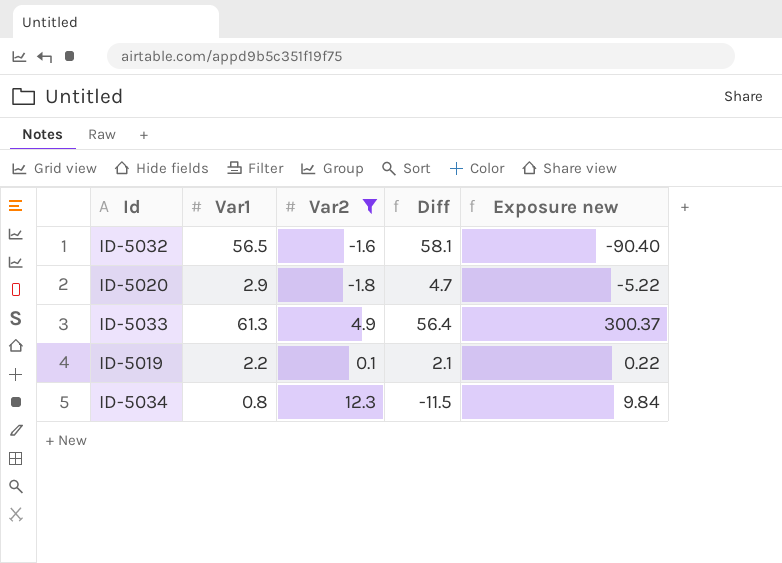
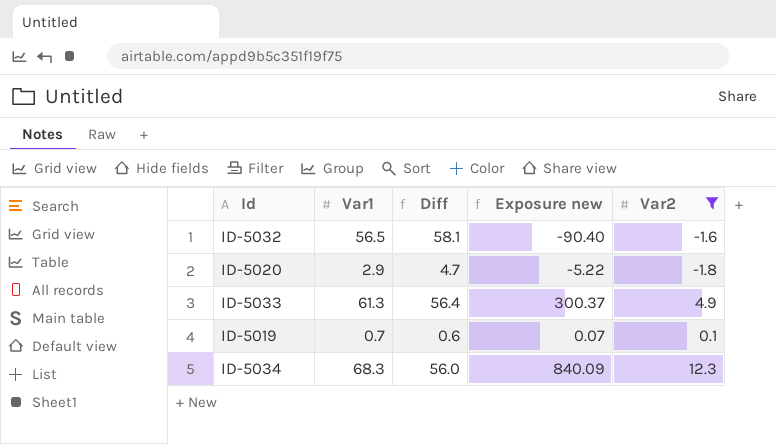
column Var2 | position: 3 -> 5
ID-5019 | Var1: 2.2 -> 0.7
ID-5019 | Diff: 2.1 -> 0.6
ID-5019 | Exposure new: 0.22 -> 0.07
ID-5034 | Var1: 0.8 -> 68.3
ID-5034 | Diff: -11.5 -> 56.0
ID-5034 | Exposure new: 9.84 -> 840.09

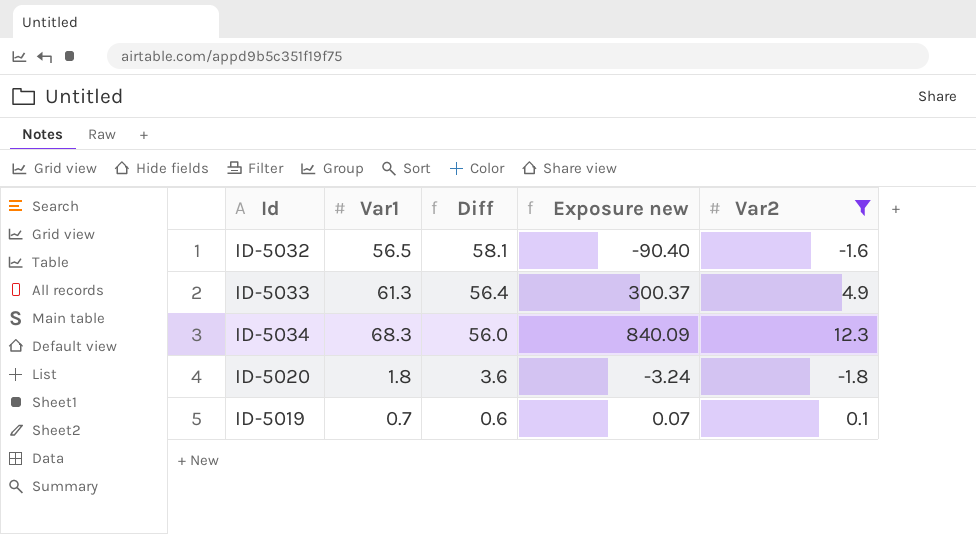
row order: none -> Diff descending
ID-5020 | Var1: 2.9 -> 1.8
ID-5020 | Diff: 4.7 -> 3.6
ID-5020 | Exposure new: -5.22 -> -3.24

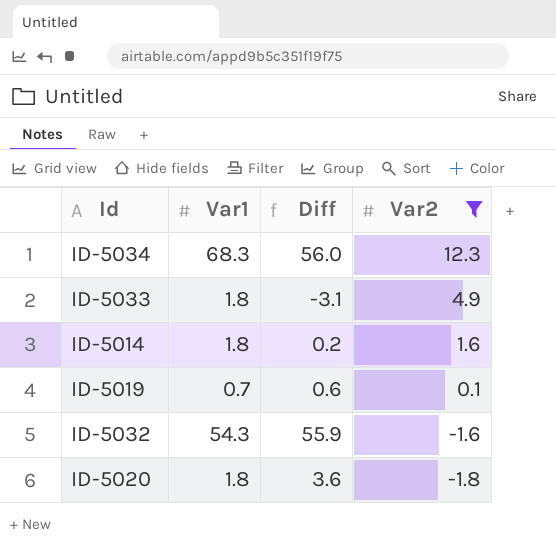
row order: Diff descending -> Var2 descending
column Exposure new | formula: [Var1] * [Var2] -> none
ID-5033 | Var1: 61.3 -> 1.8
ID-5033 | Diff: 56.4 -> -3.1
row ID-5014: none -> 1.8 | 0.2 | 1.6
ID-5032 | Var1: 56.5 -> 54.3
ID-5032 | Diff: 58.1 -> 55.9

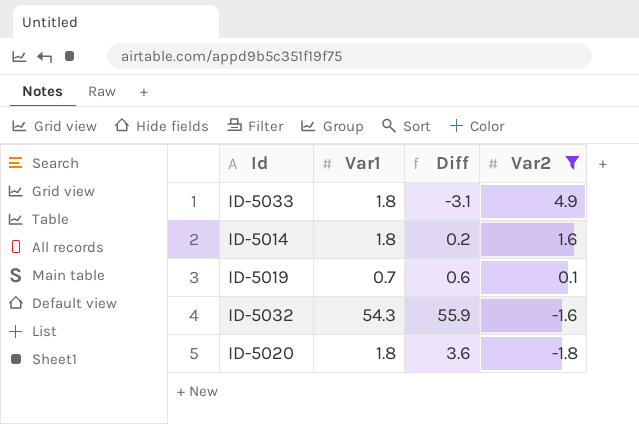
row ID-5034: 68.3 | 56.0 | 12.3 -> none

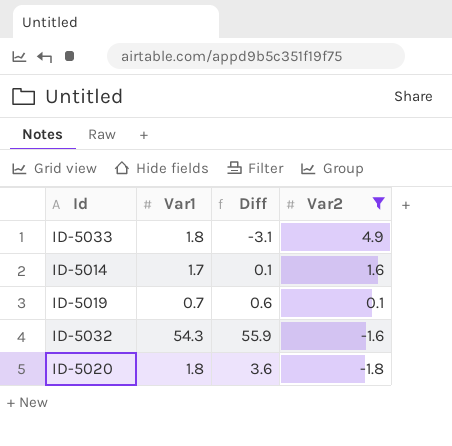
ID-5014 | Var1: 1.8 -> 1.7
ID-5014 | Diff: 0.2 -> 0.1

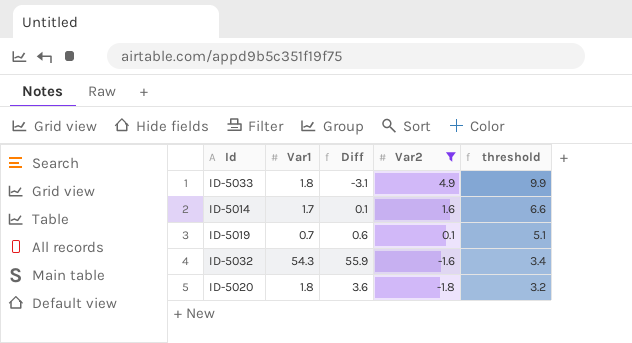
column threshold | formula: none -> [Var2] + 5

